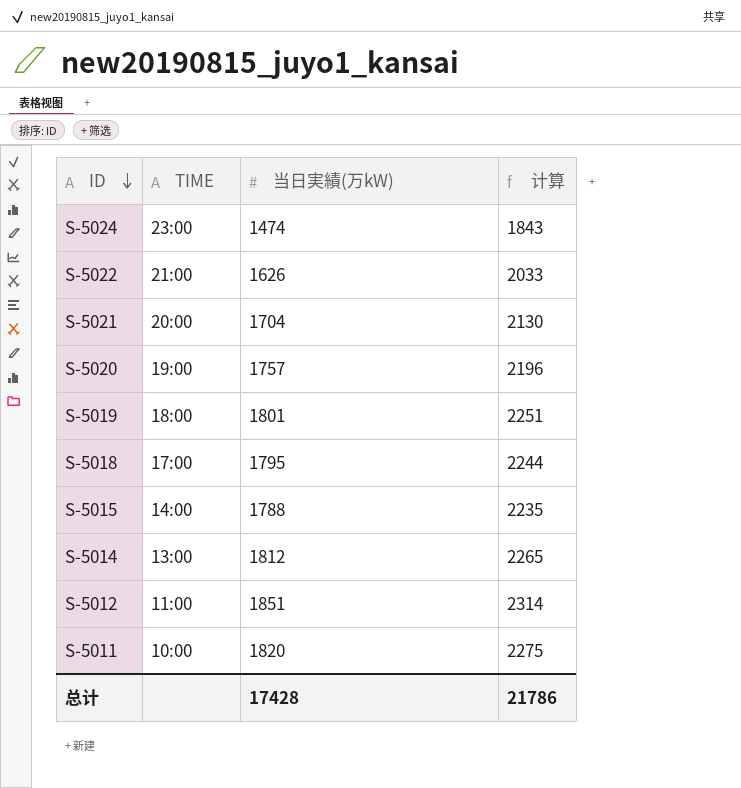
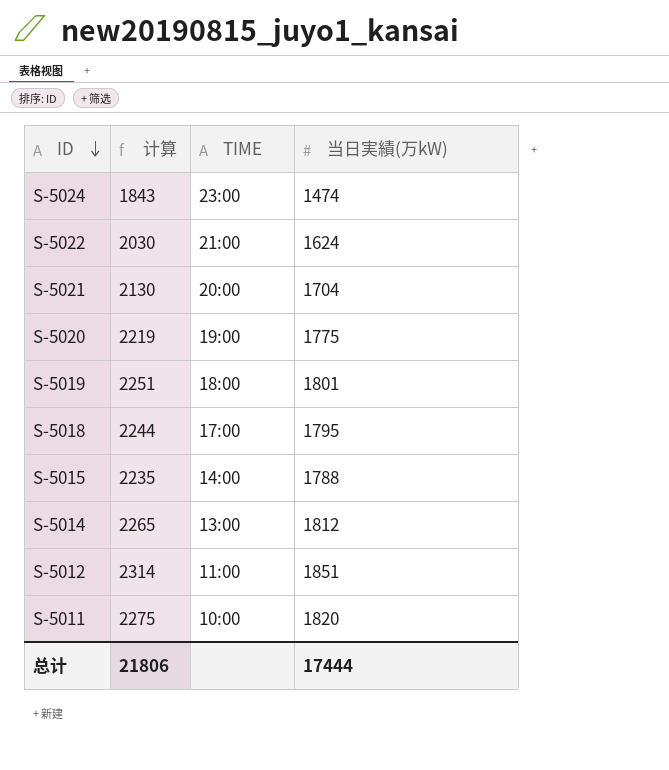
column 计算 | position: 4 -> 2
S-5022 | 计算: 2033 -> 2030
S-5022 | 当日実績(万kW): 1626 -> 1624
S-5020 | 计算: 2196 -> 2219
S-5020 | 当日実績(万kW): 1757 -> 1775
总计 | 计算: 21786 -> 21806
总计 | 当日実績(万kW): 17428 -> 17444

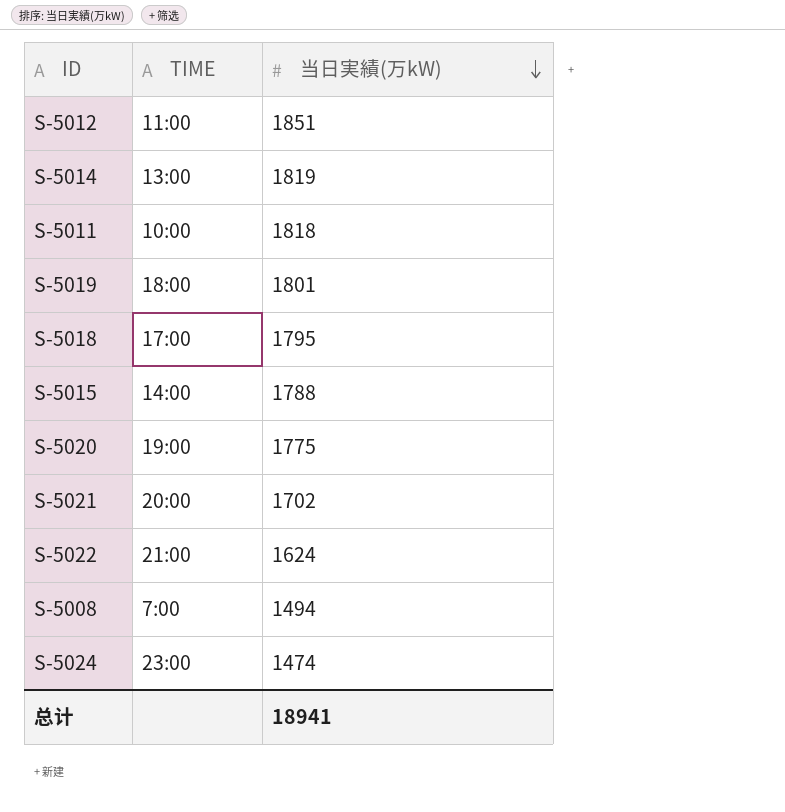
row order: ID descending -> 当日実績(万kW) descending
column 计算 | formula: [当日実績(万kW)] * 1.25 -> none
S-5014 | 当日実績(万kW): 1812 -> 1819
S-5011 | 当日実績(万kW): 1820 -> 1818
S-5021 | 当日実績(万kW): 1704 -> 1702
row S-5008: none -> 7:00 | 1494
总计 | 当日実績(万kW): 17444 -> 18941

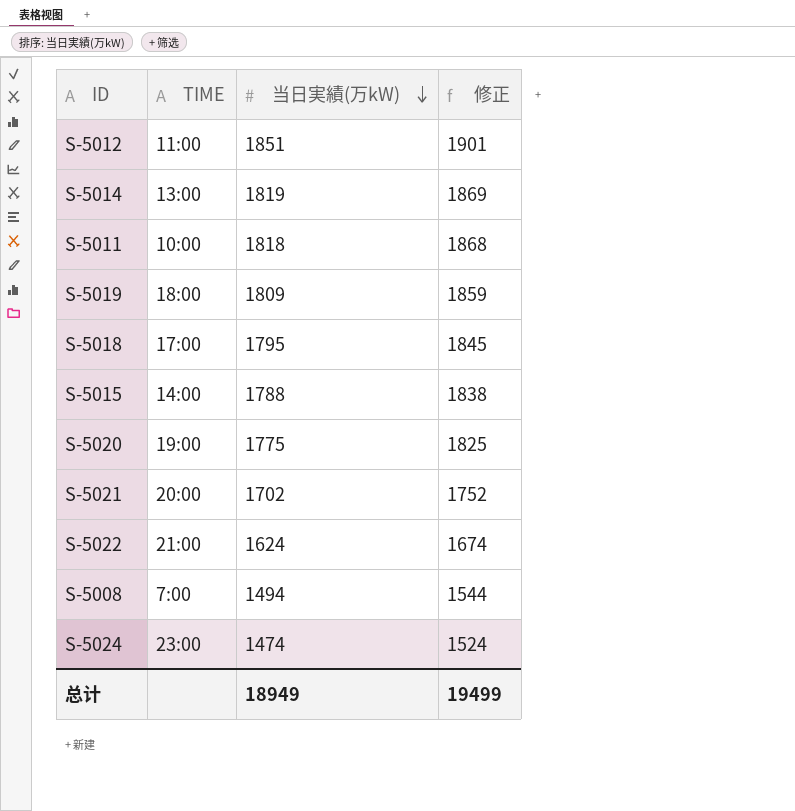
column 修正 | formula: none -> [当日実績(万kW)] + 50
S-5019 | 当日実績(万kW): 1801 -> 1809
总计 | 当日実績(万kW): 18941 -> 18949

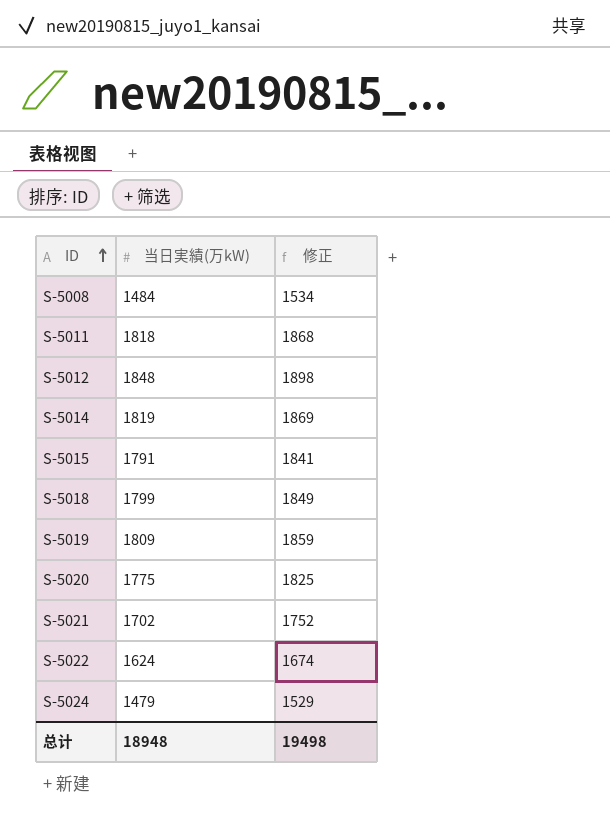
row order: 当日実績(万kW) descending -> ID ascending
column TIME | position: 2 -> none
S-5008 | 当日実績(万kW): 1494 -> 1484
S-5008 | 修正: 1544 -> 1534
S-5012 | 当日実績(万kW): 1851 -> 1848
S-5012 | 修正: 1901 -> 1898
S-5015 | 当日実績(万kW): 1788 -> 1791
S-5015 | 修正: 1838 -> 1841
S-5018 | 当日実績(万kW): 1795 -> 1799
S-5018 | 修正: 1845 -> 1849
S-5024 | 当日実績(万kW): 1474 -> 1479
S-5024 | 修正: 1524 -> 1529
总计 | 当日実績(万kW): 18949 -> 18948
总计 | 修正: 19499 -> 19498

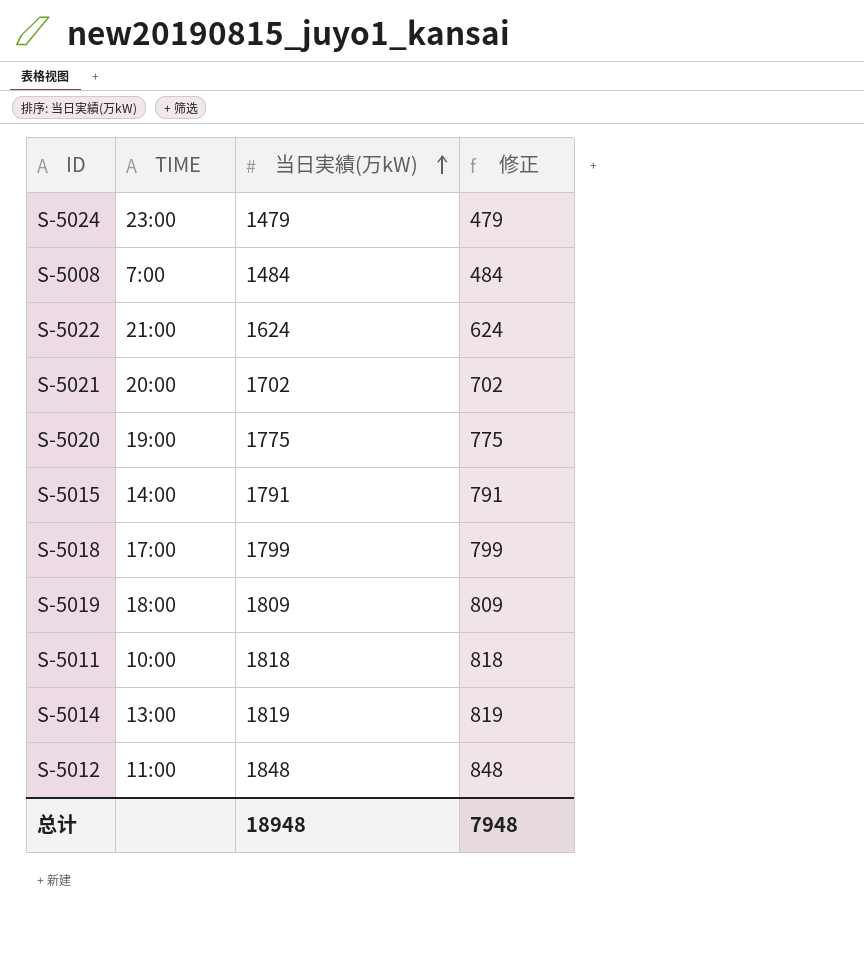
row order: ID ascending -> 当日実績(万kW) ascending
column TIME | position: none -> 2
column 修正 | formula: [当日実績(万kW)] + 50 -> [当日実績(万kW)] - 1000
总计 | 修正: 19498 -> 7948

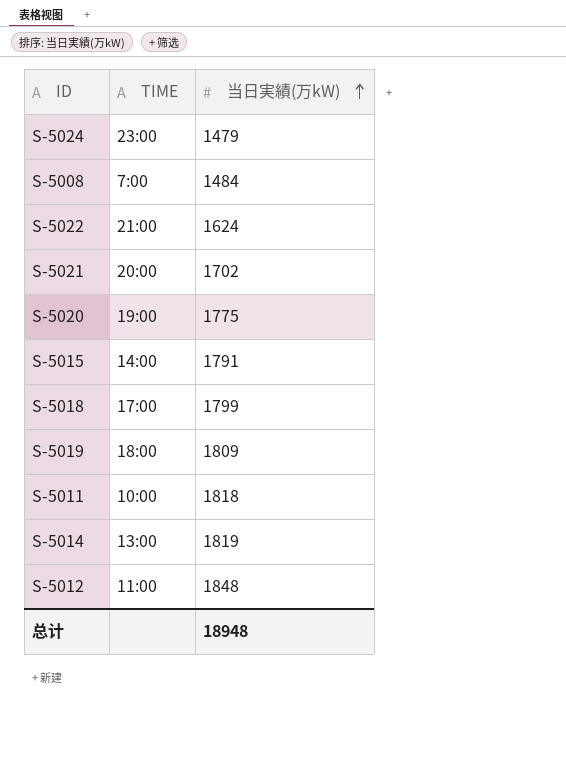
column 修正 | formula: [当日実績(万kW)] - 1000 -> none

